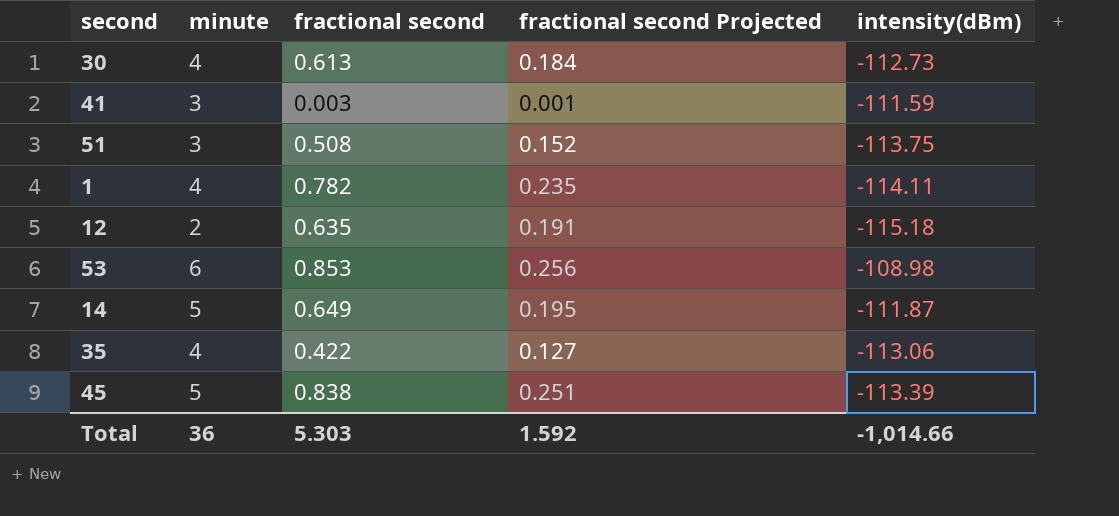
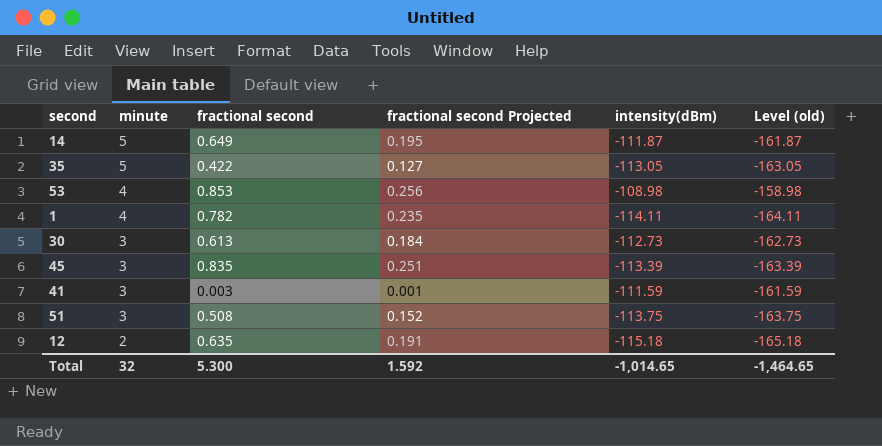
row order: none -> minute descending
column Level (old) | formula: none -> [intensity(dBm)] - 50
35 | minute: 4 -> 5
35 | intensity(dBm): -113.06 -> -113.05
53 | minute: 6 -> 4
30 | minute: 4 -> 3
45 | minute: 5 -> 3
45 | fractional second: 0.838 -> 0.835
Total | minute: 36 -> 32
Total | fractional second: 5.303 -> 5.300
Total | intensity(dBm): -1,014.66 -> -1,014.65

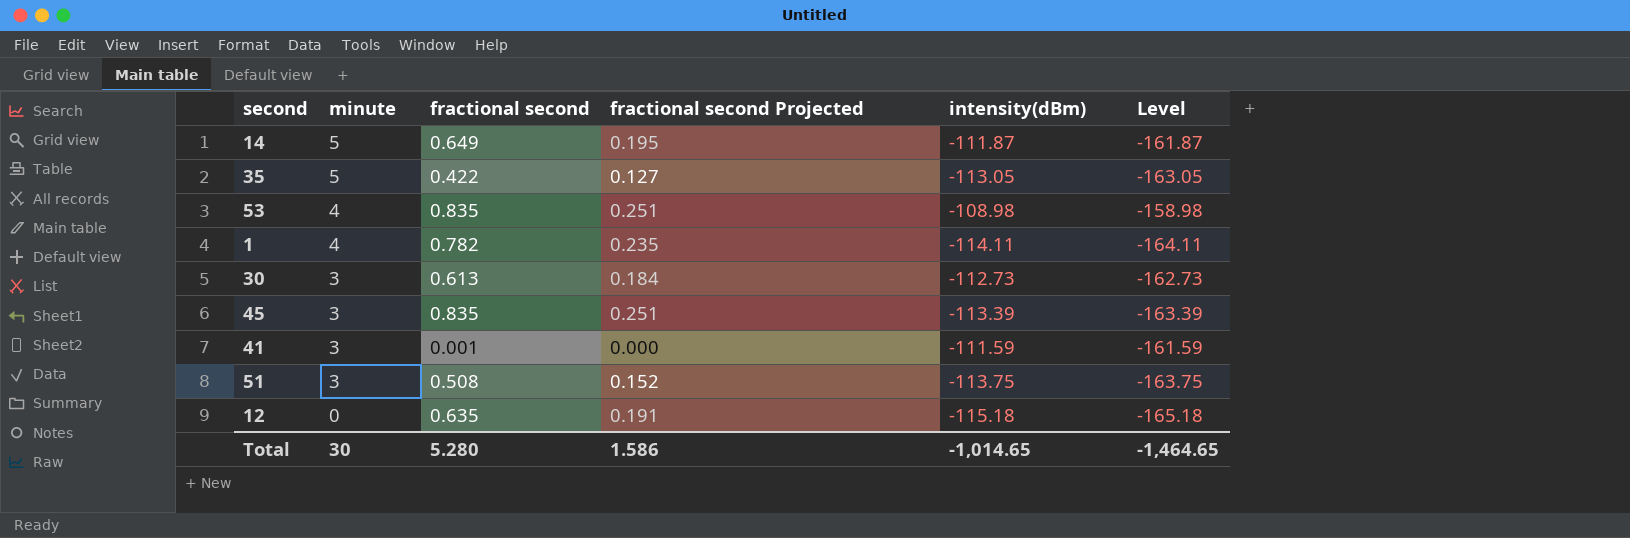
column name: Level (old) -> Level
53 | fractional second: 0.853 -> 0.835
53 | fractional second Projected: 0.256 -> 0.251
41 | fractional second: 0.003 -> 0.001
41 | fractional second Projected: 0.001 -> 0.000
12 | minute: 2 -> 0
Total | minute: 32 -> 30
Total | fractional second: 5.300 -> 5.280
Total | fractional second Projected: 1.592 -> 1.586

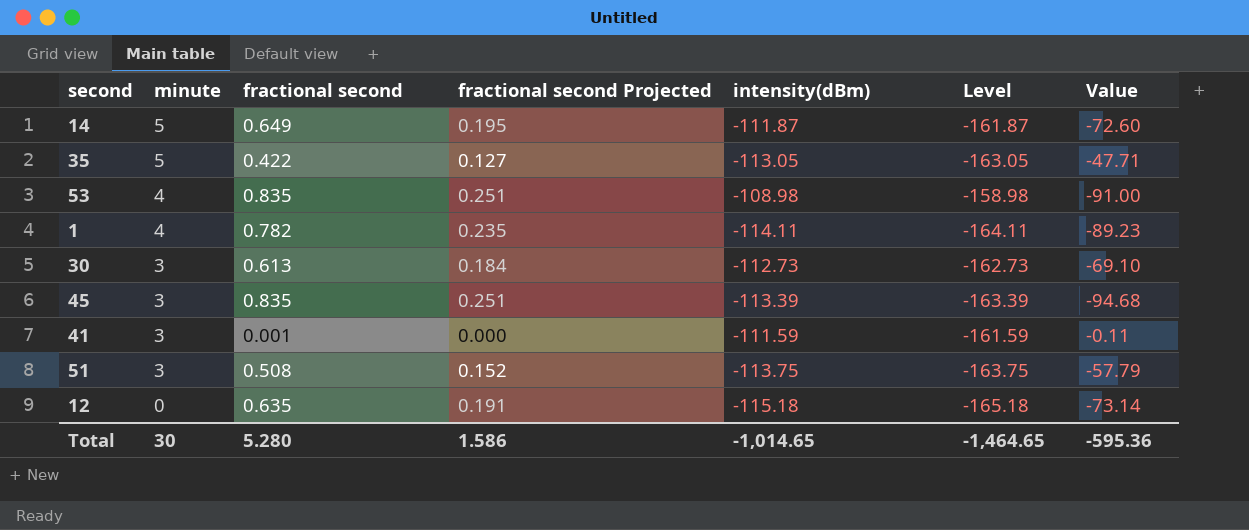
column Value | formula: none -> [fractional second] * [intensity(dBm)]

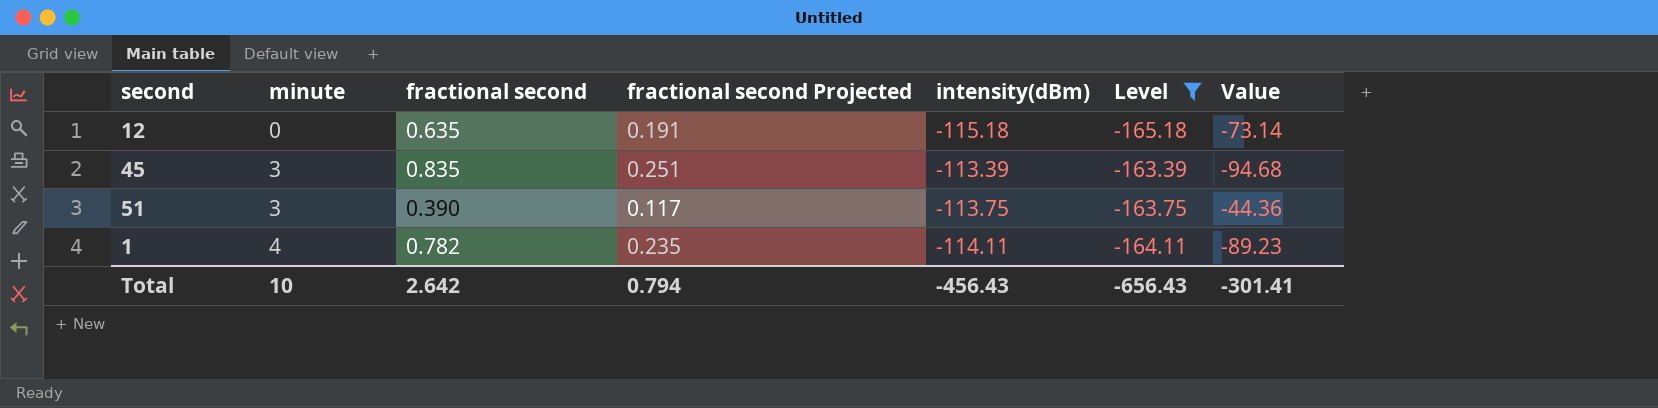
filter: none -> Level <= -163.39
row order: minute descending -> minute ascending
51 | fractional second: 0.508 -> 0.390
51 | fractional second Projected: 0.152 -> 0.117
51 | Value: -57.79 -> -44.36
Total | minute: 30 -> 10
Total | fractional second: 5.280 -> 2.642
Total | fractional second Projected: 1.586 -> 0.794
Total | intensity(dBm): -1,014.65 -> -456.43
Total | Level: -1,464.65 -> -656.43
Total | Value: -595.36 -> -301.41

